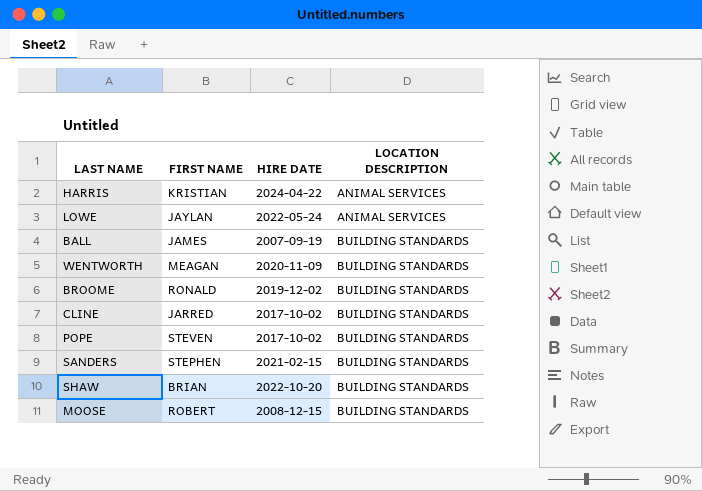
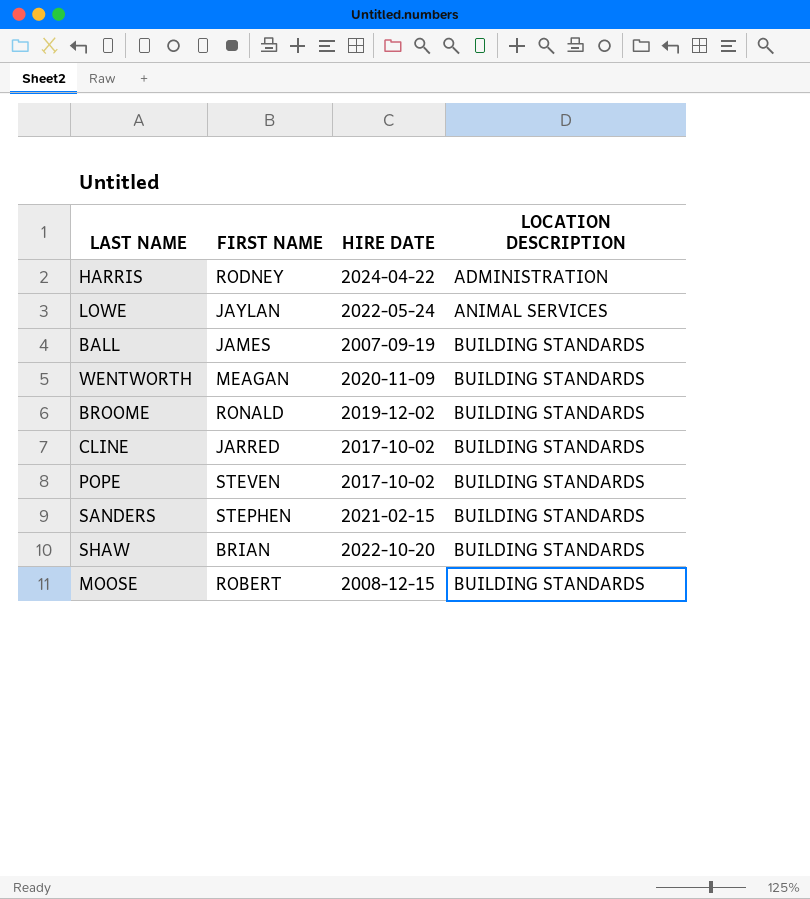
HARRIS | FIRST NAME: KRISTIAN -> RODNEY
HARRIS | LOCATION DESCRIPTION: ANIMAL SERVICES -> ADMINISTRATION

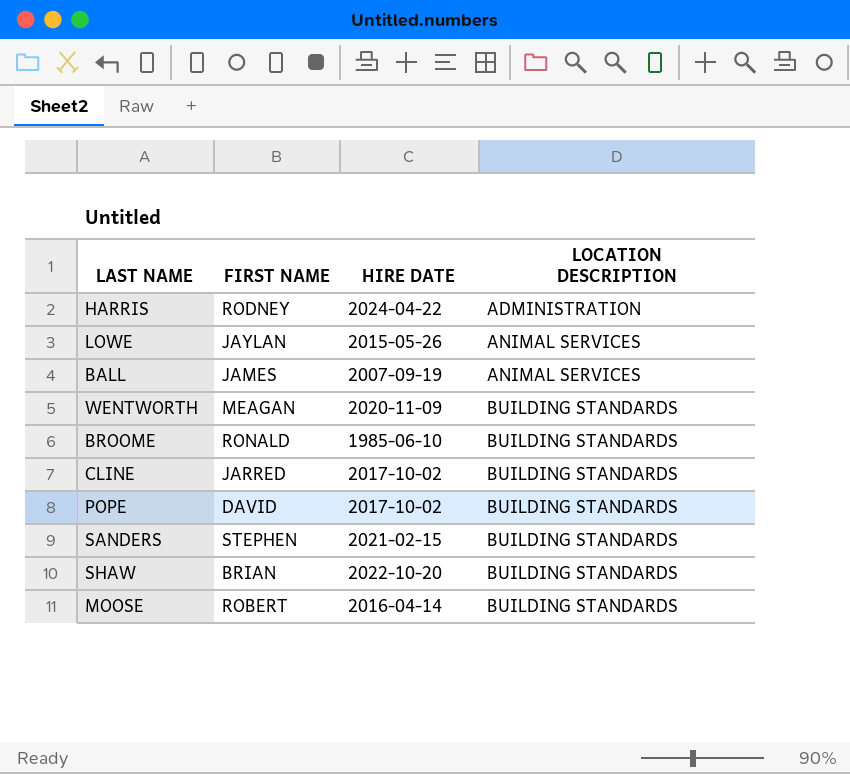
LOWE | HIRE DATE: 2022-05-24 -> 2015-05-26
BALL | LOCATION DESCRIPTION: BUILDING STANDARDS -> ANIMAL SERVICES
BROOME | HIRE DATE: 2019-12-02 -> 1985-06-10
POPE | FIRST NAME: STEVEN -> DAVID
MOOSE | HIRE DATE: 2008-12-15 -> 2016-04-14

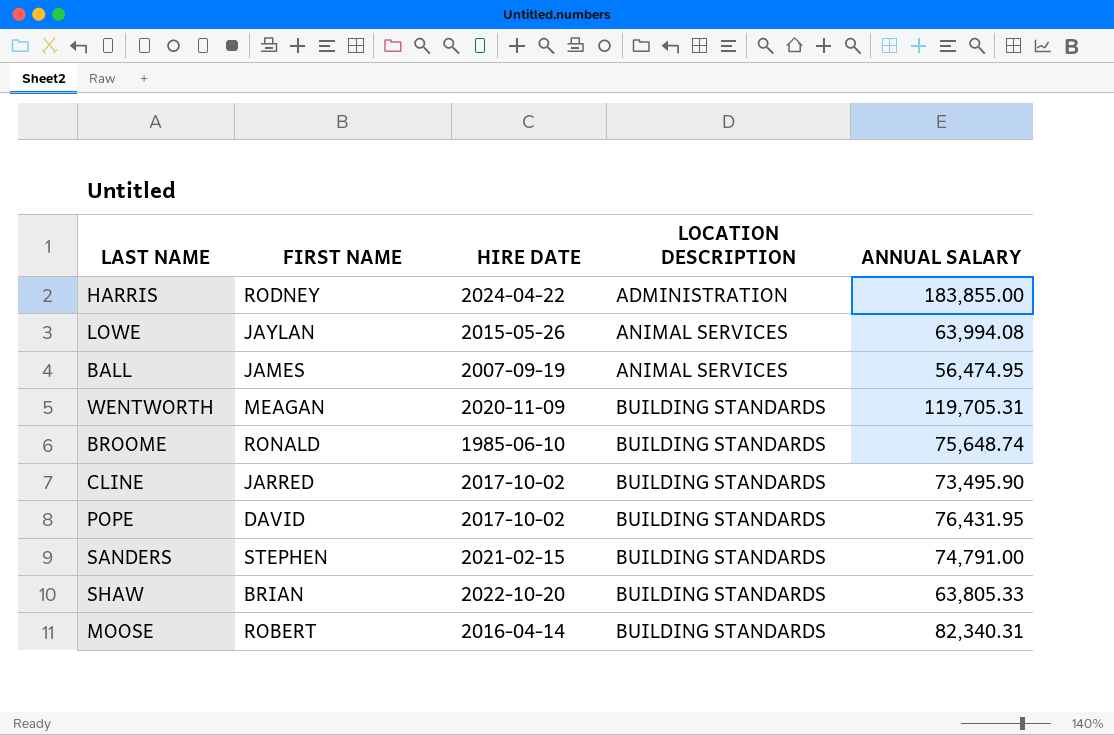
column ANNUAL SALARY | position: none -> 5

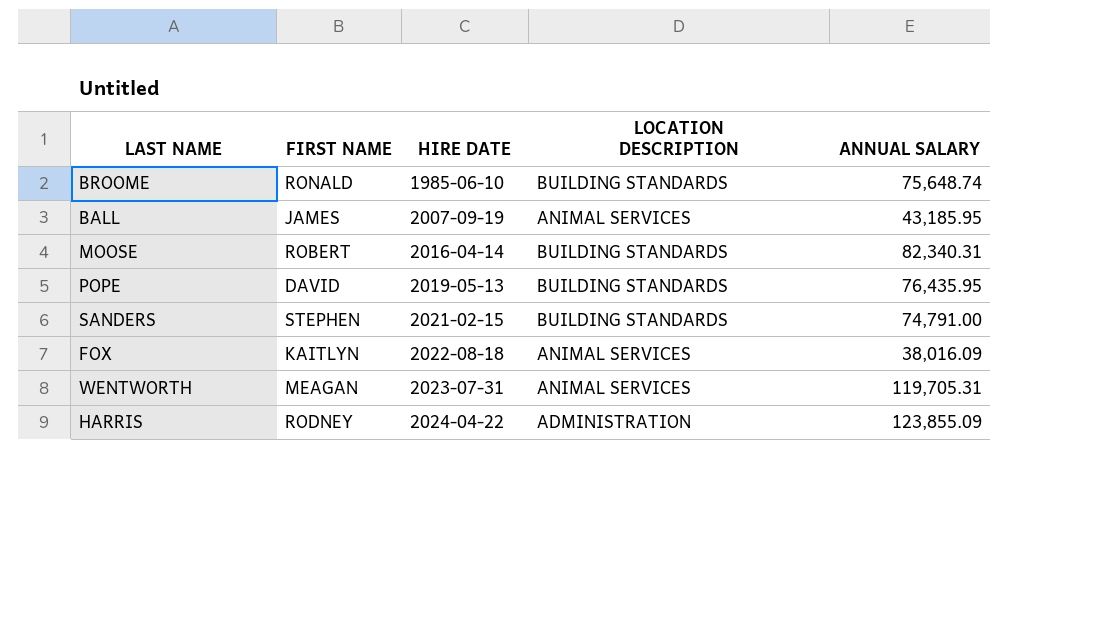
row order: LOCATION DESCRIPTION ascending -> HIRE DATE ascending
row LOWE: JAYLAN | 2015-05-26 | ANIMAL SERVICES | 63,994.08 -> none
row CLINE: JARRED | 2017-10-02 | BUILDING STANDARDS | 73,495.90 -> none
row SHAW: BRIAN | 2022-10-20 | BUILDING STANDARDS | 63,805.33 -> none
BALL | ANNUAL SALARY: 56,474.95 -> 43,185.95
POPE | HIRE DATE: 2017-10-02 -> 2019-05-13
POPE | ANNUAL SALARY: 76,431.95 -> 76,435.95
row FOX: none -> KAITLYN | 2022-08-18 | ANIMAL SERVICES | 38,016.09
WENTWORTH | HIRE DATE: 2020-11-09 -> 2023-07-31
WENTWORTH | LOCATION DESCRIPTION: BUILDING STANDARDS -> ANIMAL SERVICES
HARRIS | ANNUAL SALARY: 183,855.00 -> 123,855.09

